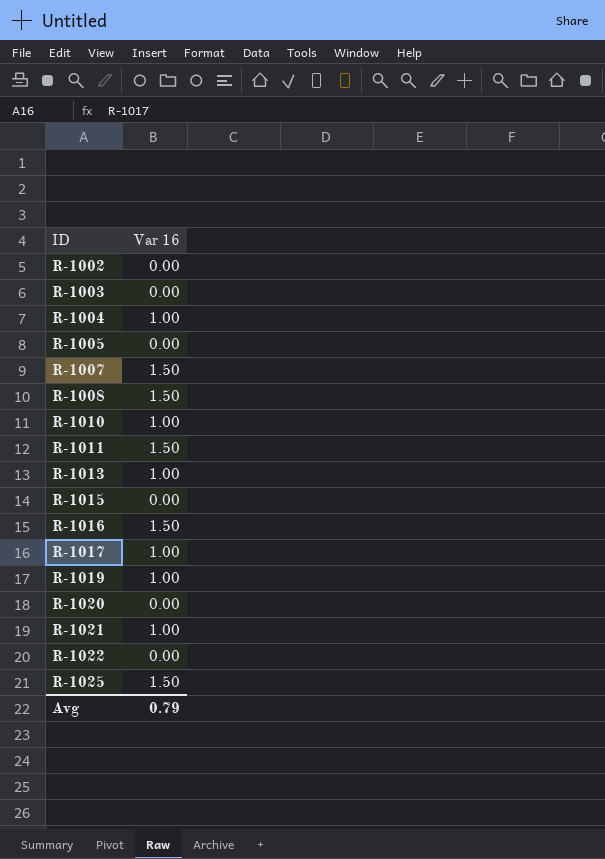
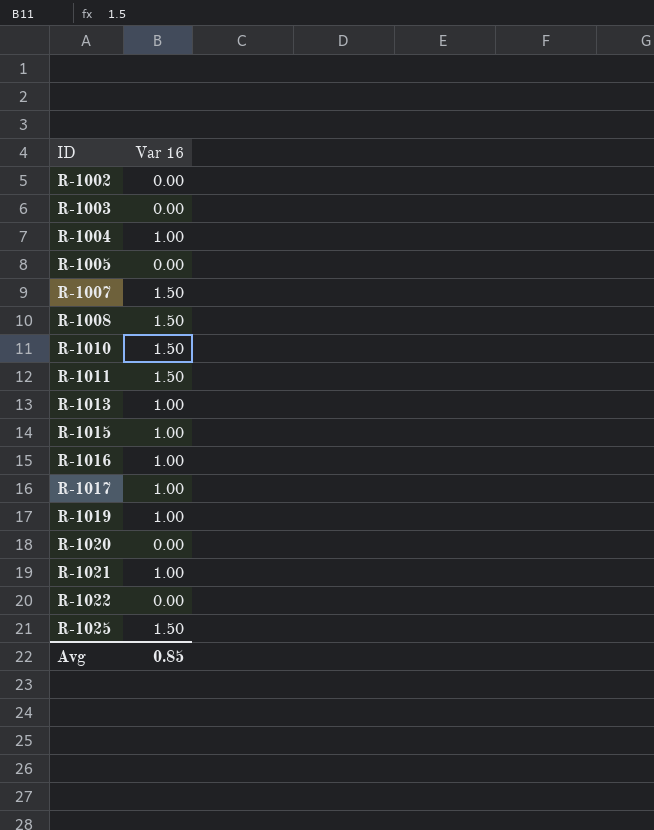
R-1010 | Var 16: 1.00 -> 1.50
R-1015 | Var 16: 0.00 -> 1.00
R-1016 | Var 16: 1.50 -> 1.00
Avg | Var 16: 0.79 -> 0.85

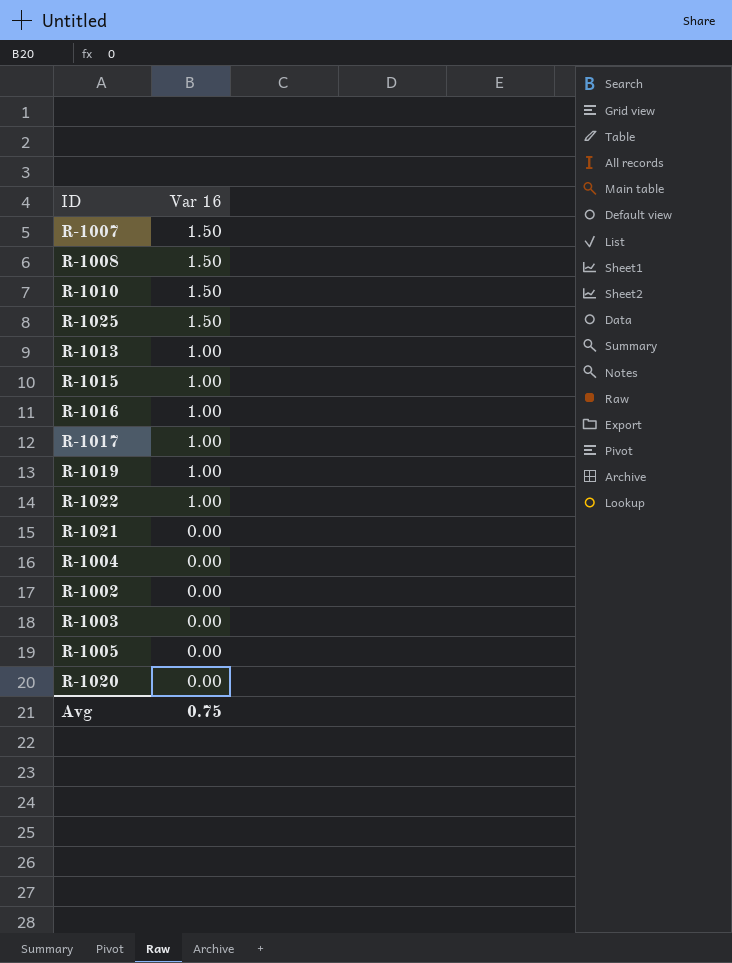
row order: ID ascending -> Var 16 descending
row R-1011: 1.50 -> none
R-1022 | Var 16: 0.00 -> 1.00
R-1021 | Var 16: 1.00 -> 0.00
R-1004 | Var 16: 1.00 -> 0.00
Avg | Var 16: 0.85 -> 0.75

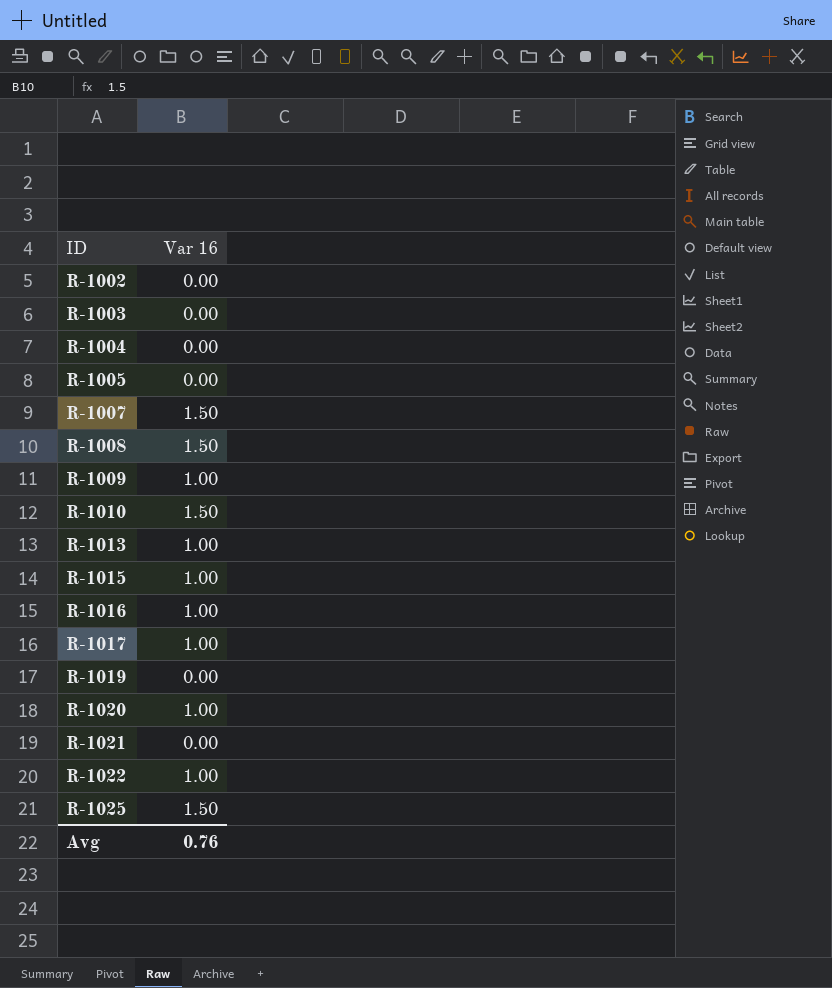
row order: Var 16 descending -> ID ascending
row R-1009: none -> 1.00
R-1019 | Var 16: 1.00 -> 0.00
R-1020 | Var 16: 0.00 -> 1.00
Avg | Var 16: 0.75 -> 0.76

